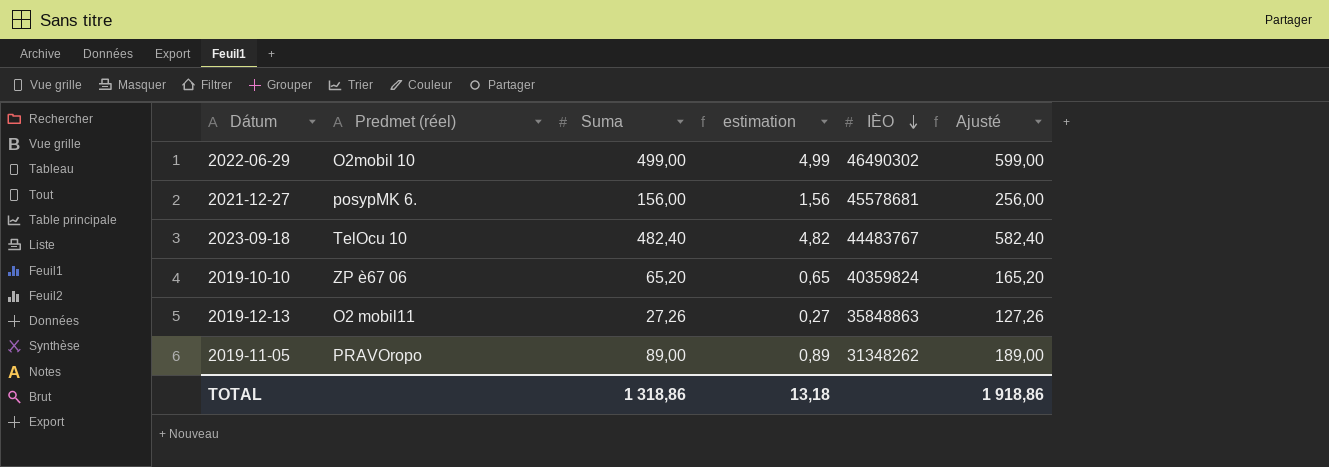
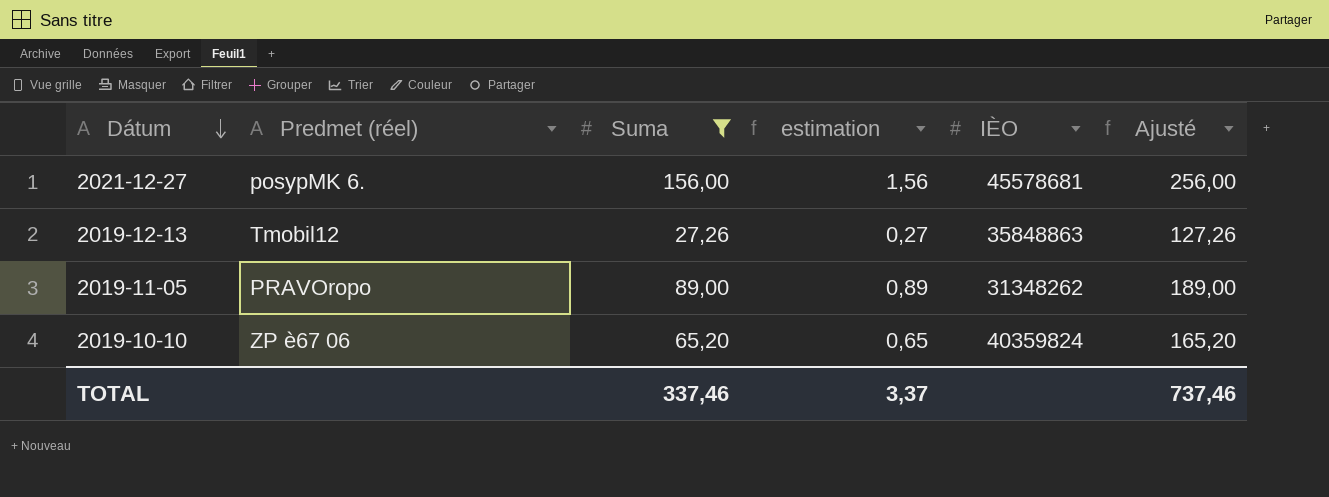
filter: none -> Suma <= 156,00
row order: IÈO descending -> Dátum descending
2019-12-13 | Predmet (réel): O2 mobil11 -> Tmobil12
TOTAL | Suma: 1 318,86 -> 337,46
TOTAL | estimation: 13,18 -> 3,37
TOTAL | Ajusté: 1 918,86 -> 737,46

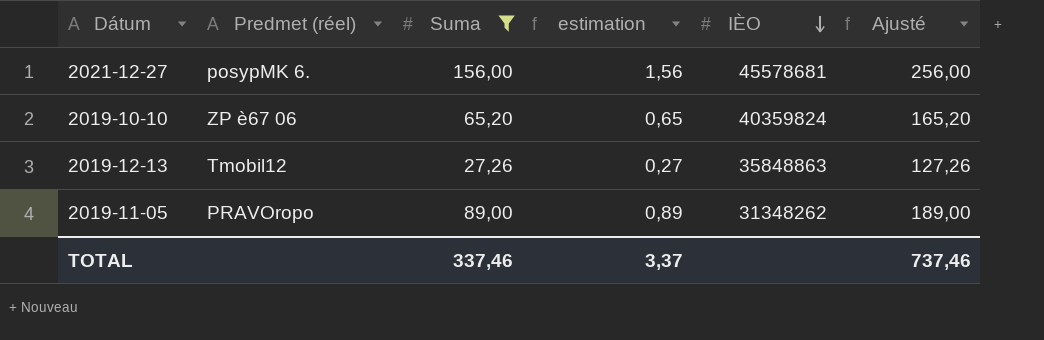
row order: Dátum descending -> IÈO descending

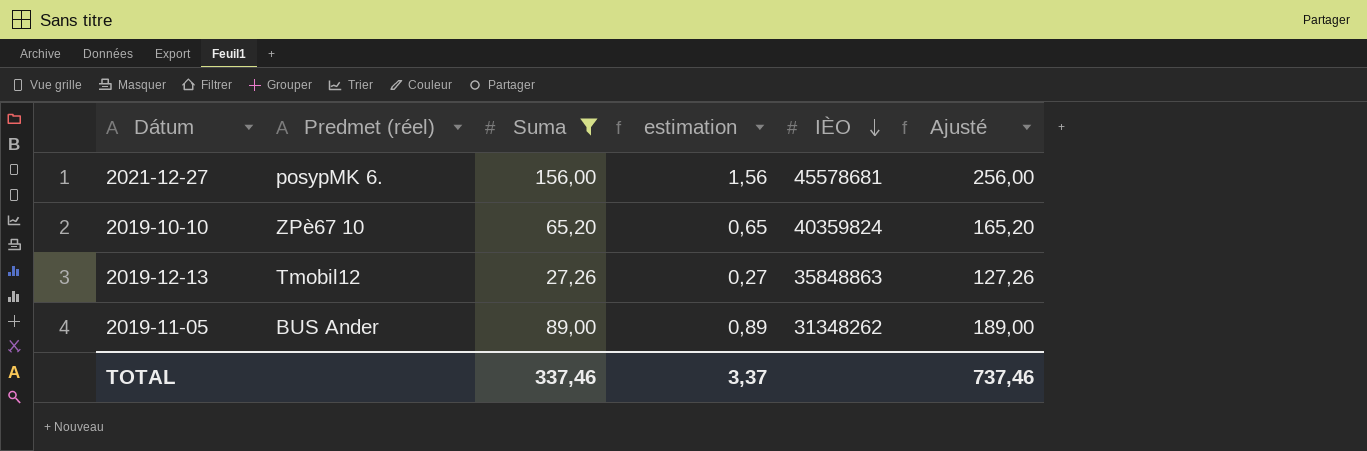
2019-10-10 | Predmet (réel): ZP è67 06 -> ZPè67 10
2019-11-05 | Predmet (réel): PRAVOropo -> BUS Ander

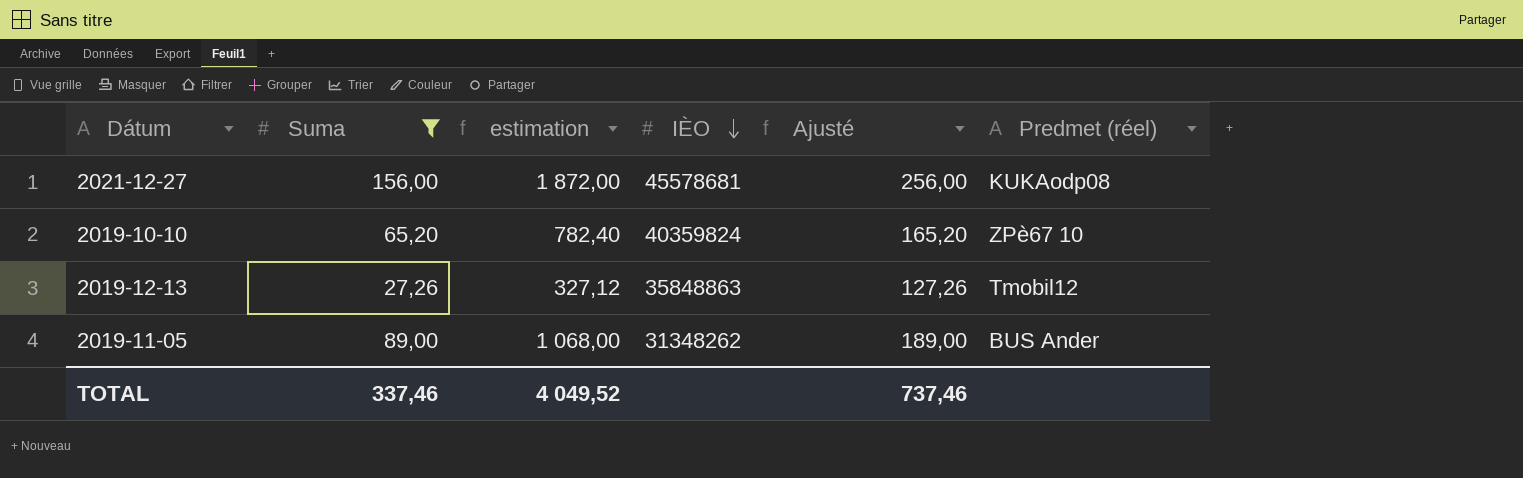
column estimation | formula: [Suma] * 0,01 -> [Suma] * 12
column Predmet (réel) | position: 2 -> 6
2021-12-27 | Predmet (réel): posypMK 6. -> KUKAodp08
TOTAL | estimation: 3,37 -> 4 049,52

